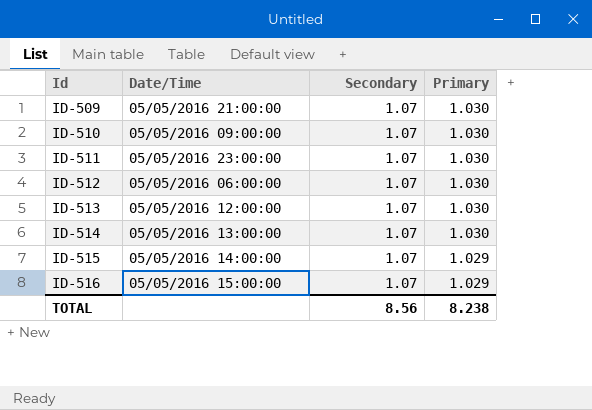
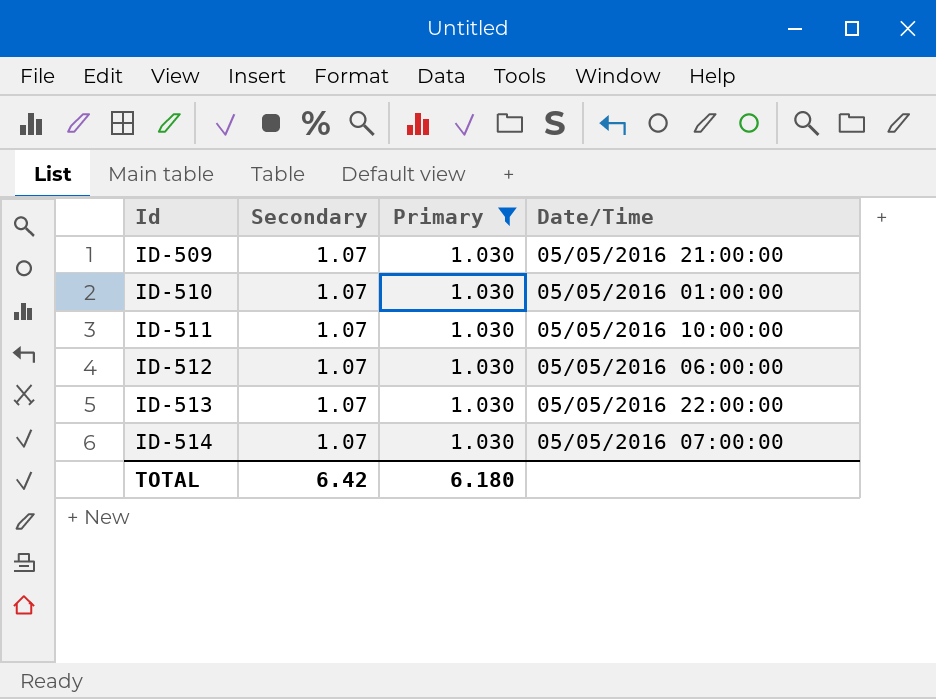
filter: none -> Primary = 1.030
column Date/Time | position: 2 -> 4
ID-510 | Date/Time: 05/05/2016 09:00:00 -> 05/05/2016 01:00:00
ID-511 | Date/Time: 05/05/2016 23:00:00 -> 05/05/2016 10:00:00
ID-513 | Date/Time: 05/05/2016 12:00:00 -> 05/05/2016 22:00:00
ID-514 | Date/Time: 05/05/2016 13:00:00 -> 05/05/2016 07:00:00
TOTAL | Secondary: 8.56 -> 6.42
TOTAL | Primary: 8.238 -> 6.180

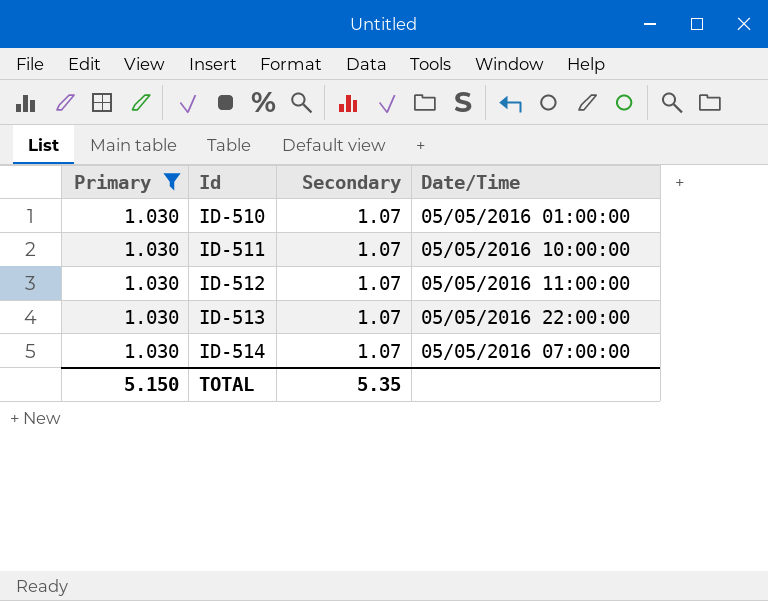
column Primary | position: 3 -> 1
row ID-509: 1.07 | 1.030 | 05/05/2016 21:00:00 -> none
ID-512 | Date/Time: 05/05/2016 06:00:00 -> 05/05/2016 11:00:00
TOTAL | Primary: 6.180 -> 5.150
TOTAL | Secondary: 6.42 -> 5.35

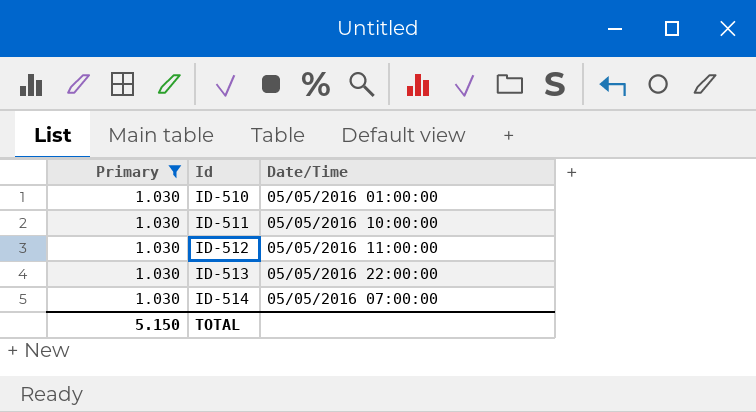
column Secondary | position: 3 -> none

